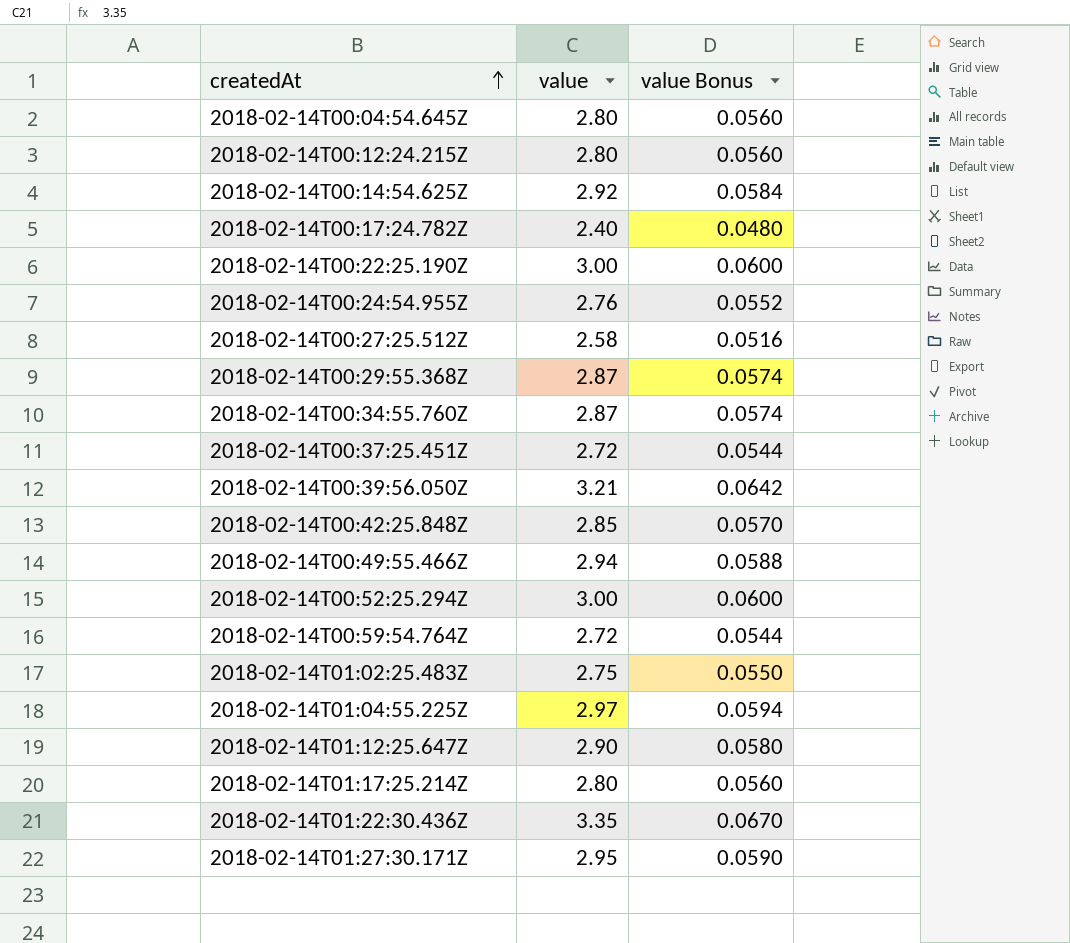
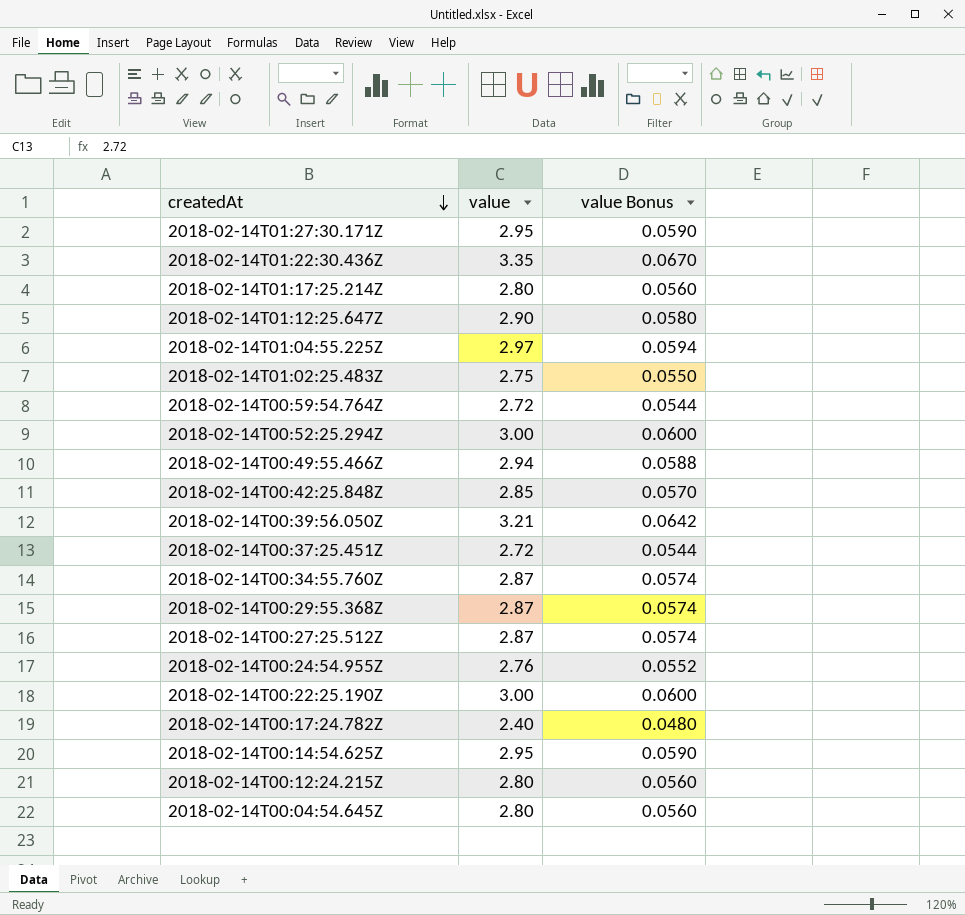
row order: createdAt ascending -> createdAt descending
2018-02-14T00:27:25.512Z | value: 2.58 -> 2.87
2018-02-14T00:27:25.512Z | value Bonus: 0.0516 -> 0.0574
2018-02-14T00:14:54.625Z | value: 2.92 -> 2.95
2018-02-14T00:14:54.625Z | value Bonus: 0.0584 -> 0.0590

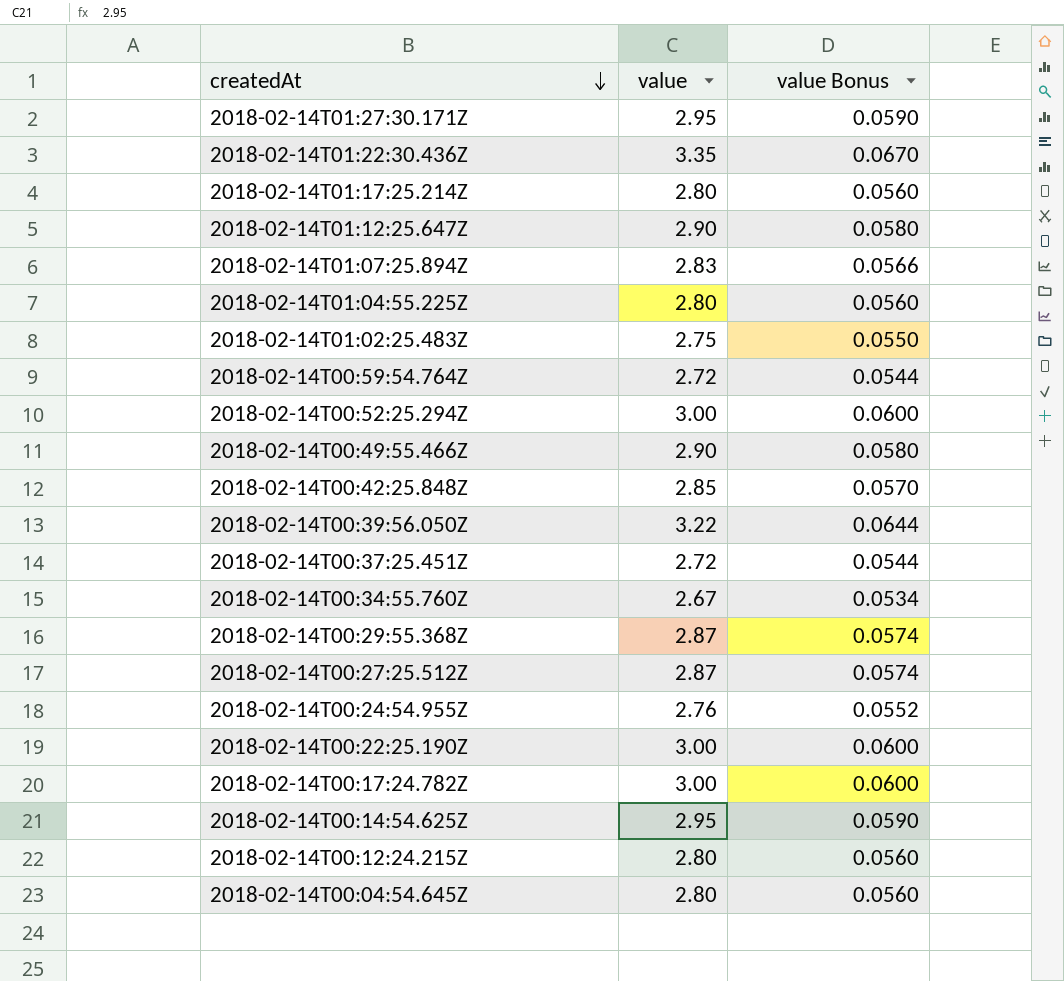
row 2018-02-14T01:07:25.894Z: none -> 2.83 | 0.0566
2018-02-14T01:04:55.225Z | value: 2.97 -> 2.80
2018-02-14T01:04:55.225Z | value Bonus: 0.0594 -> 0.0560
2018-02-14T00:49:55.466Z | value: 2.94 -> 2.90
2018-02-14T00:49:55.466Z | value Bonus: 0.0588 -> 0.0580
2018-02-14T00:39:56.050Z | value: 3.21 -> 3.22
2018-02-14T00:39:56.050Z | value Bonus: 0.0642 -> 0.0644
2018-02-14T00:34:55.760Z | value: 2.87 -> 2.67
2018-02-14T00:34:55.760Z | value Bonus: 0.0574 -> 0.0534
2018-02-14T00:17:24.782Z | value: 2.40 -> 3.00
2018-02-14T00:17:24.782Z | value Bonus: 0.0480 -> 0.0600

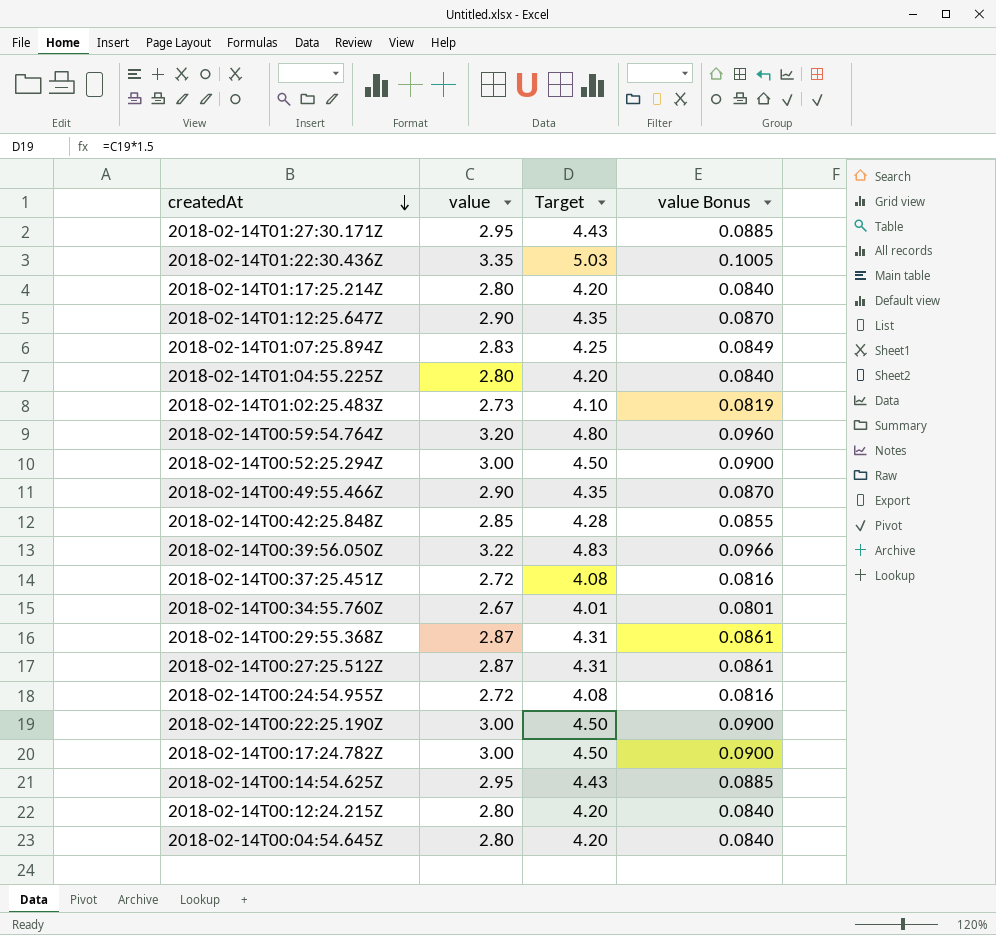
column Target | formula: none -> [value] * 1.5
column value Bonus | formula: [value] * 0.02 -> [value] * 0.03
2018-02-14T01:02:25.483Z | value: 2.75 -> 2.73
2018-02-14T00:59:54.764Z | value: 2.72 -> 3.20
2018-02-14T00:24:54.955Z | value: 2.76 -> 2.72

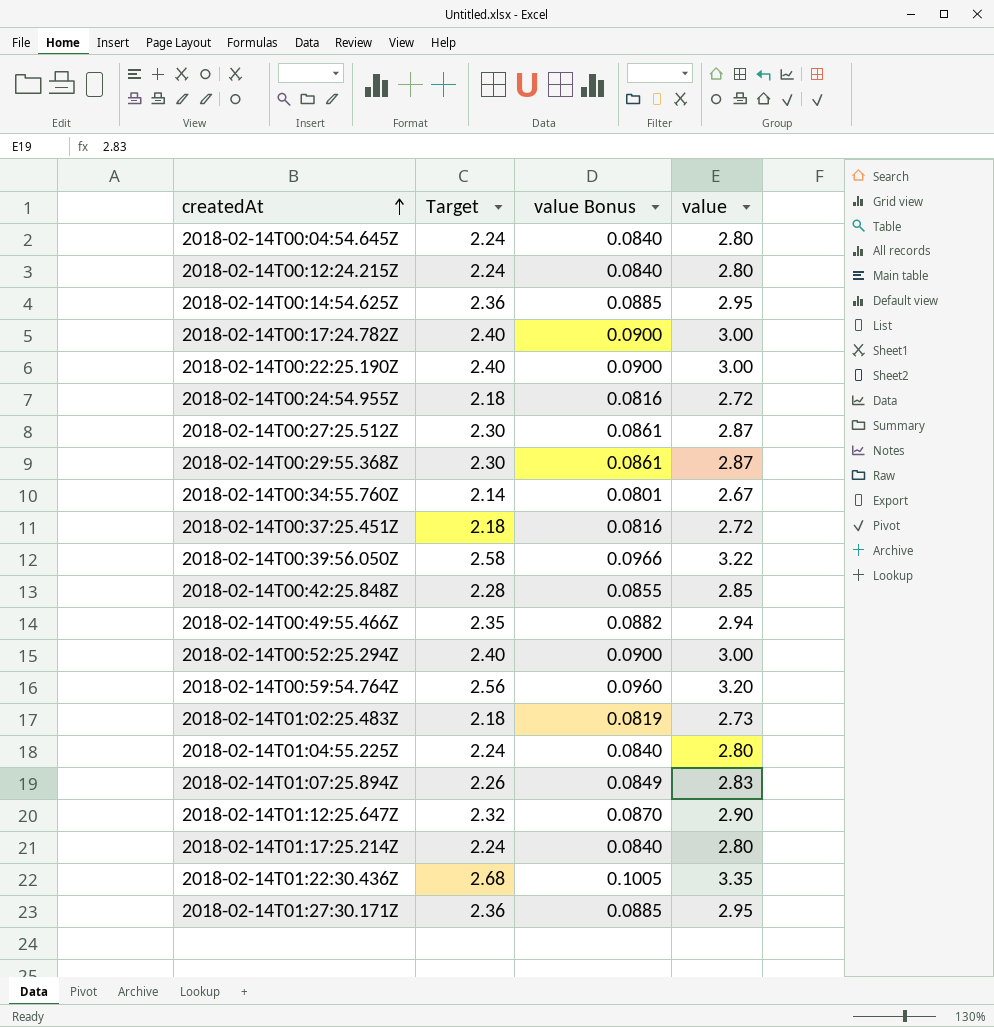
row order: createdAt descending -> createdAt ascending
column Target | formula: [value] * 1.5 -> [value] * 0.8
column value | position: 2 -> 4
2018-02-14T00:49:55.466Z | value Bonus: 0.0870 -> 0.0882
2018-02-14T00:49:55.466Z | value: 2.90 -> 2.94

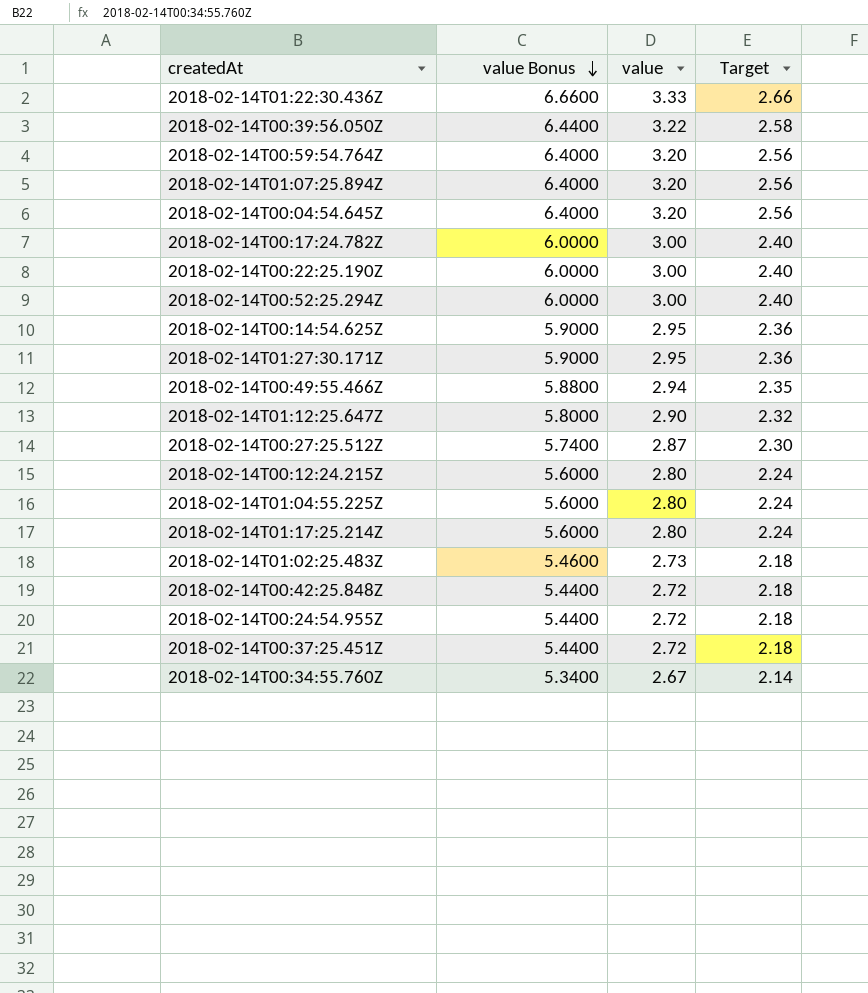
row order: createdAt ascending -> value Bonus descending
column value Bonus | formula: [value] * 0.03 -> [value] * 2
column Target | position: 2 -> 4
row 2018-02-14T00:29:55.368Z: 2.30 | 0.0861 | 2.87 -> none
2018-02-14T01:22:30.436Z | value: 3.35 -> 3.33
2018-02-14T01:22:30.436Z | Target: 2.68 -> 2.66
2018-02-14T01:07:25.894Z | value: 2.83 -> 3.20
2018-02-14T01:07:25.894Z | Target: 2.26 -> 2.56
2018-02-14T00:04:54.645Z | value: 2.80 -> 3.20
2018-02-14T00:04:54.645Z | Target: 2.24 -> 2.56
2018-02-14T00:42:25.848Z | value: 2.85 -> 2.72
2018-02-14T00:42:25.848Z | Target: 2.28 -> 2.18

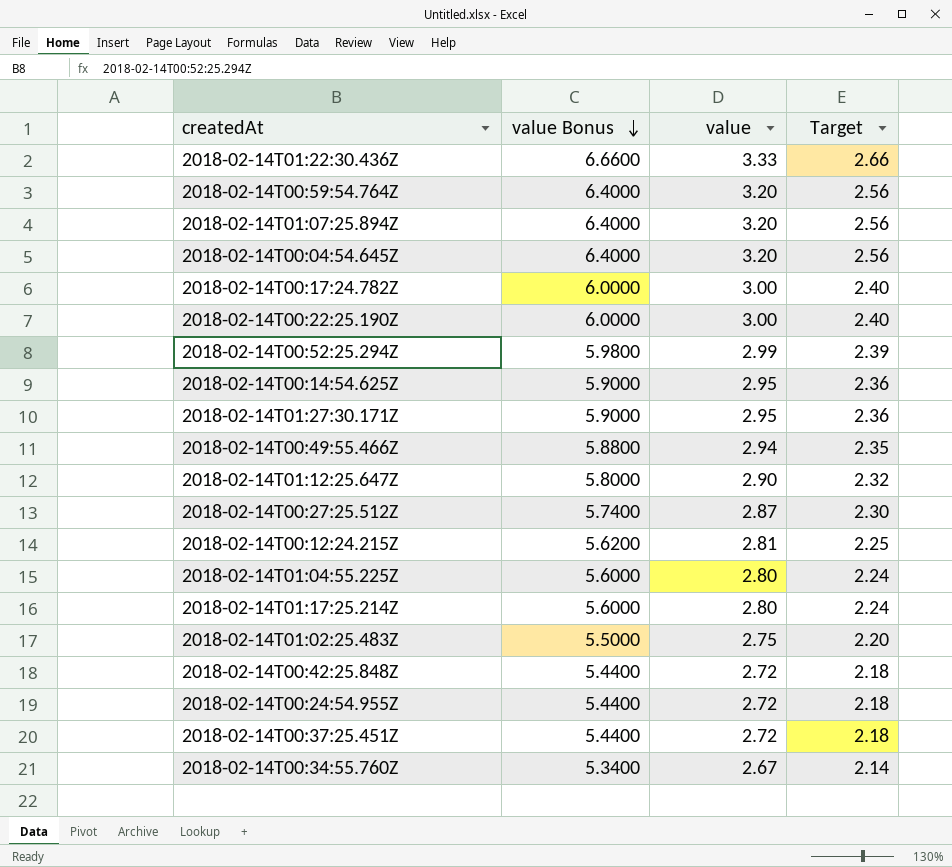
row 2018-02-14T00:39:56.050Z: 6.4400 | 3.22 | 2.58 -> none
2018-02-14T00:52:25.294Z | value Bonus: 6.0000 -> 5.9800
2018-02-14T00:52:25.294Z | value: 3.00 -> 2.99
2018-02-14T00:52:25.294Z | Target: 2.40 -> 2.39
2018-02-14T00:12:24.215Z | value Bonus: 5.6000 -> 5.6200
2018-02-14T00:12:24.215Z | value: 2.80 -> 2.81
2018-02-14T00:12:24.215Z | Target: 2.24 -> 2.25
2018-02-14T01:02:25.483Z | value Bonus: 5.4600 -> 5.5000
2018-02-14T01:02:25.483Z | value: 2.73 -> 2.75
2018-02-14T01:02:25.483Z | Target: 2.18 -> 2.20

